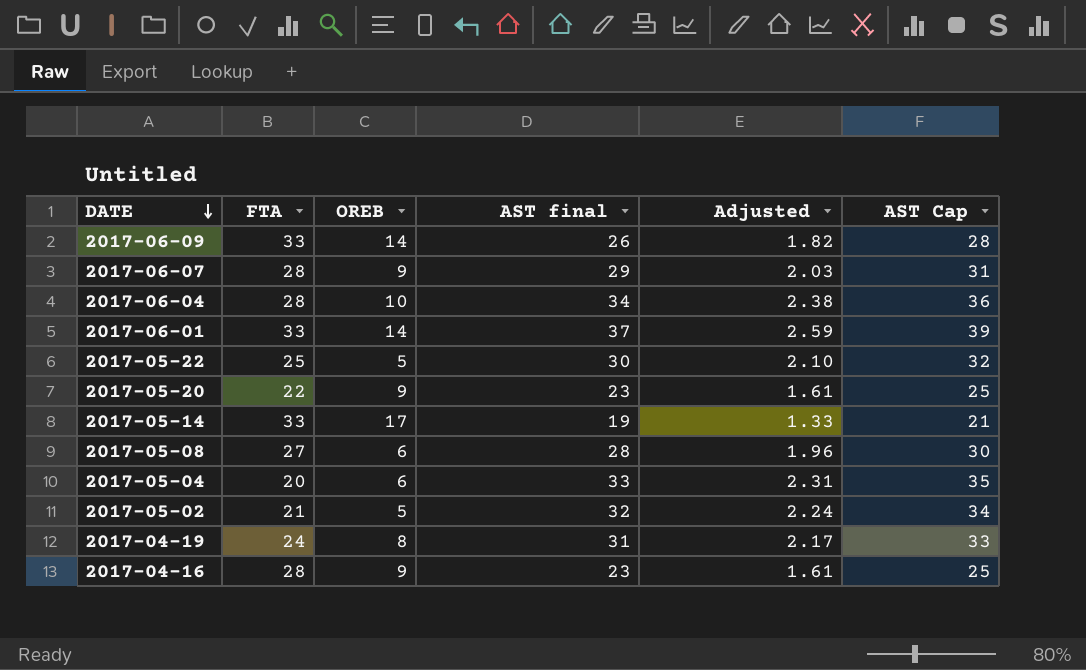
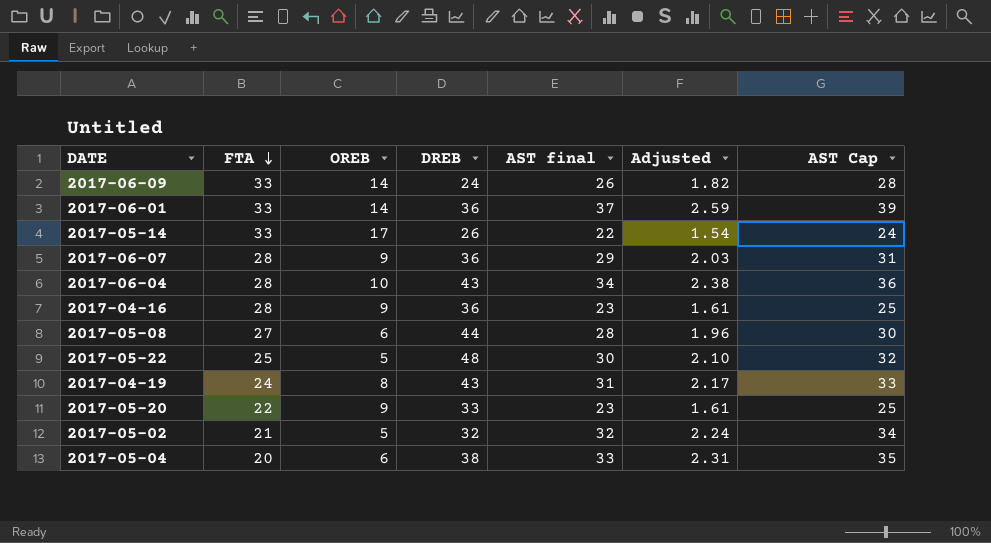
row order: DATE descending -> FTA descending
column DREB | position: none -> 4
2017-05-14 | AST final: 19 -> 22
2017-05-14 | Adjusted: 1.33 -> 1.54
2017-05-14 | AST Cap: 21 -> 24

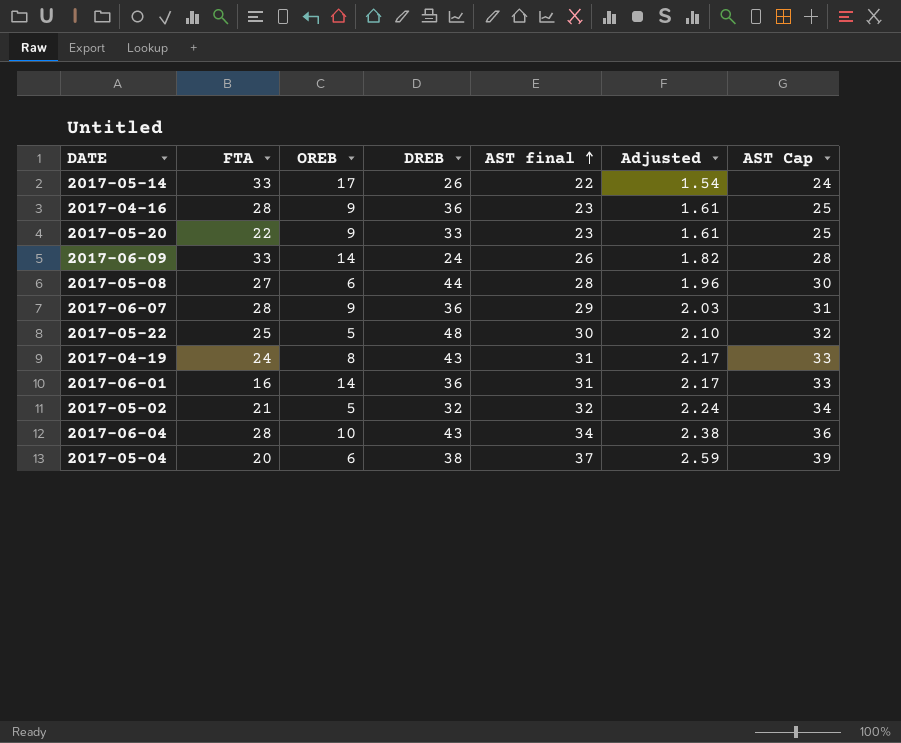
row order: FTA descending -> AST final ascending
2017-06-01 | FTA: 33 -> 16
2017-06-01 | AST final: 37 -> 31
2017-06-01 | Adjusted: 2.59 -> 2.17
2017-06-01 | AST Cap: 39 -> 33
2017-05-04 | AST final: 33 -> 37
2017-05-04 | Adjusted: 2.31 -> 2.59
2017-05-04 | AST Cap: 35 -> 39

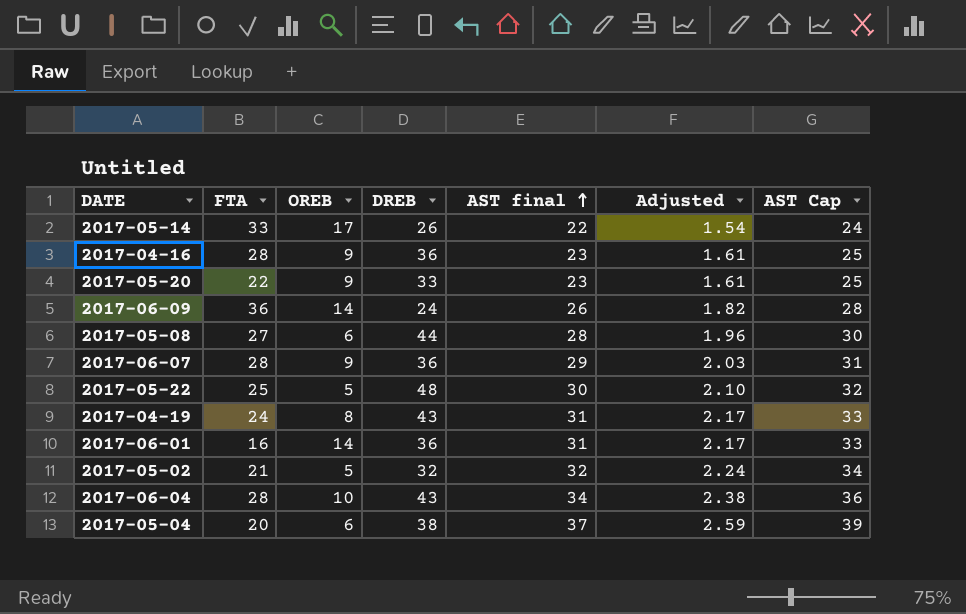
2017-06-09 | FTA: 33 -> 36

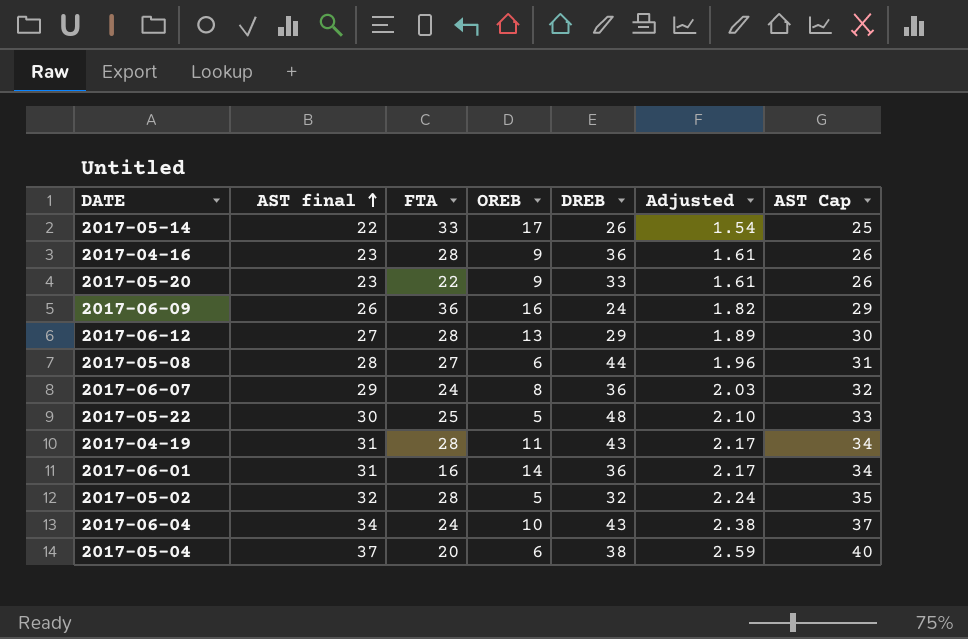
column AST final | position: 5 -> 2
column AST Cap | formula: [AST final] + 2 -> [AST final] + 3
2017-06-09 | OREB: 14 -> 16
row 2017-06-12: none -> 27 | 28 | 13 | 29 | 1.89 | 30
2017-06-07 | FTA: 28 -> 24
2017-06-07 | OREB: 9 -> 8
2017-04-19 | FTA: 24 -> 28
2017-04-19 | OREB: 8 -> 11
2017-05-02 | FTA: 21 -> 28
2017-06-04 | FTA: 28 -> 24

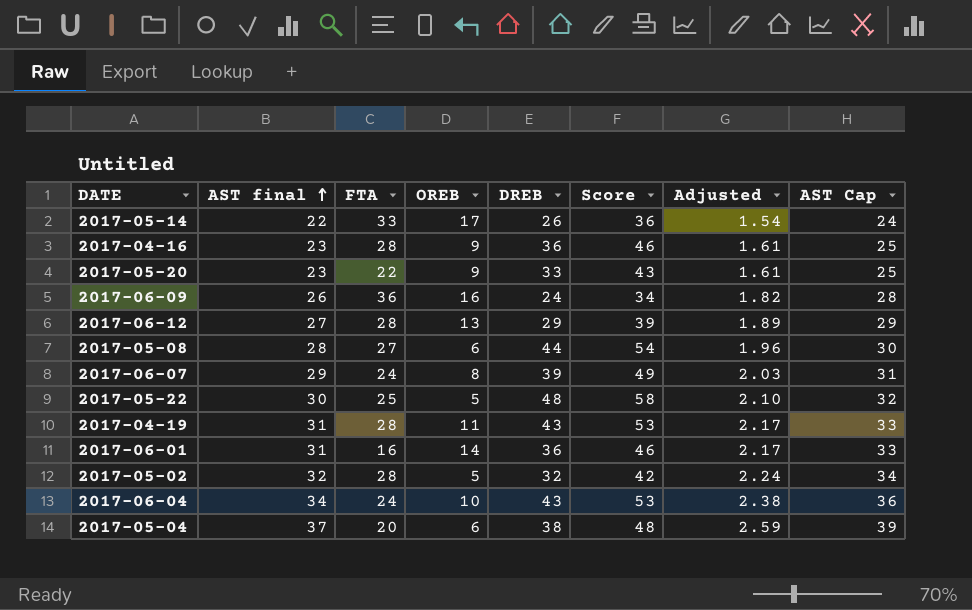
column Score | formula: none -> [DREB] + 10
column AST Cap | formula: [AST final] + 3 -> [AST final] + 2
2017-06-07 | DREB: 36 -> 39

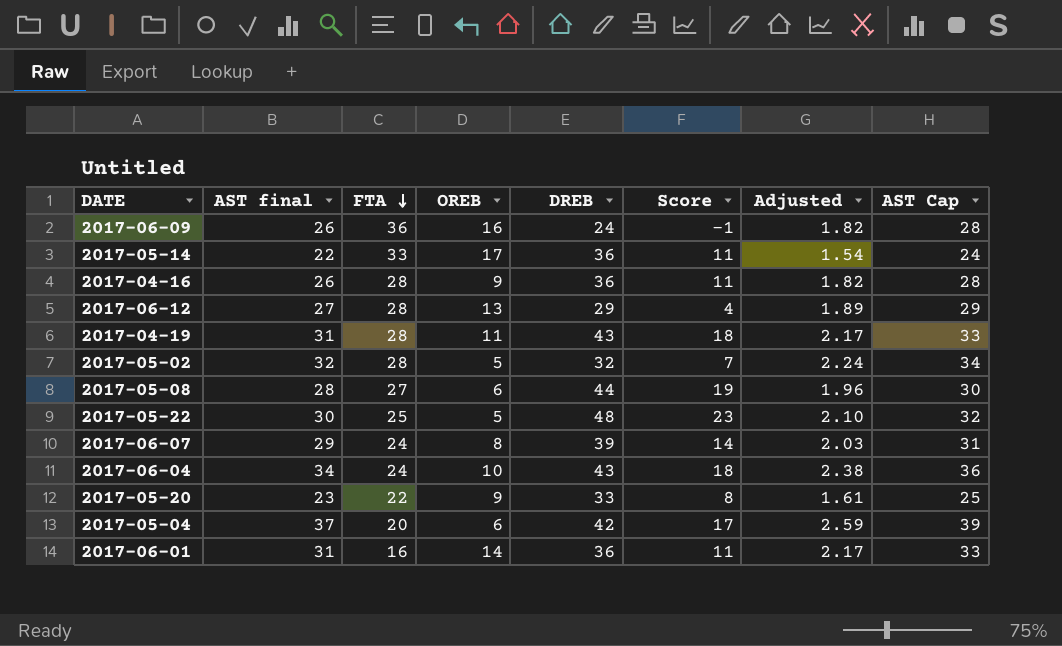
row order: AST final ascending -> FTA descending
column Score | formula: [DREB] + 10 -> [DREB] - 25
2017-05-14 | DREB: 26 -> 36
2017-04-16 | AST final: 23 -> 26
2017-04-16 | Adjusted: 1.61 -> 1.82
2017-04-16 | AST Cap: 25 -> 28
2017-05-04 | DREB: 38 -> 42

